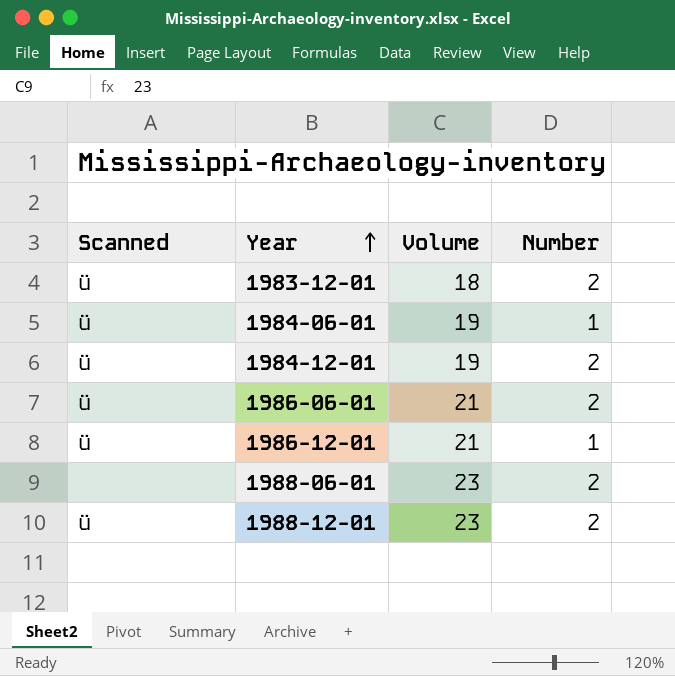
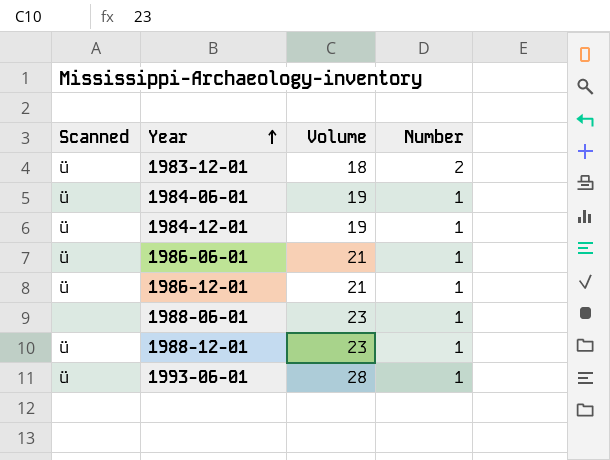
1984-12-01 | Number: 2 -> 1
1986-06-01 | Number: 2 -> 1
1988-06-01 | Number: 2 -> 1
1988-12-01 | Number: 2 -> 1
row 1993-06-01: none -> ü | 28 | 1

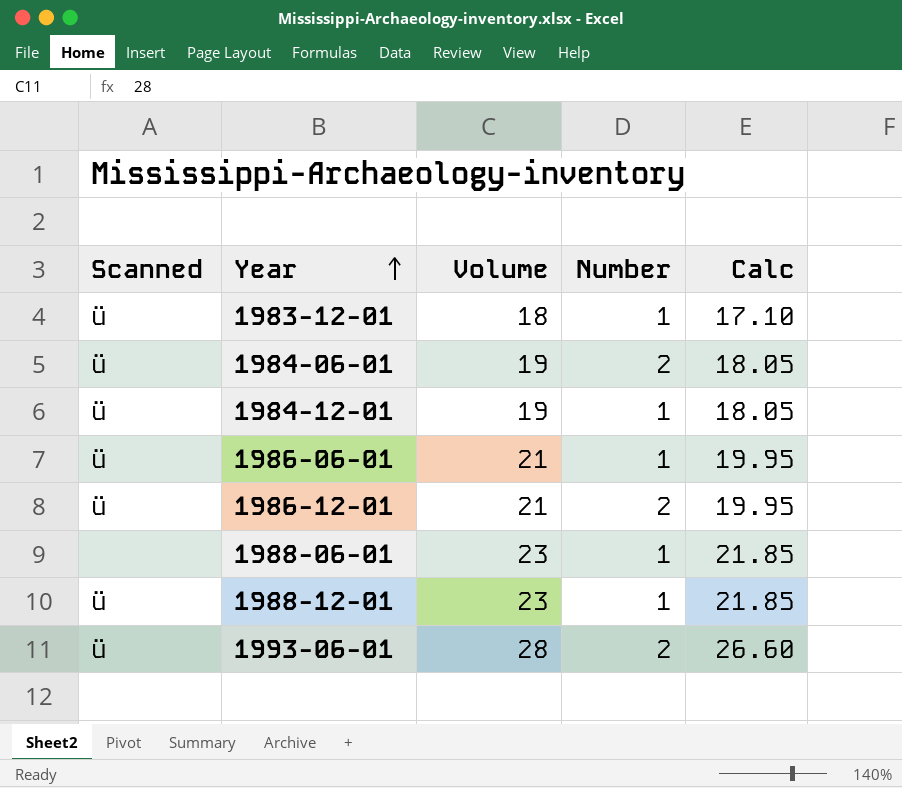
column Calc | formula: none -> [Volume] * 0.95
1983-12-01 | Number: 2 -> 1
1984-06-01 | Number: 1 -> 2
1986-12-01 | Number: 1 -> 2
1993-06-01 | Number: 1 -> 2

